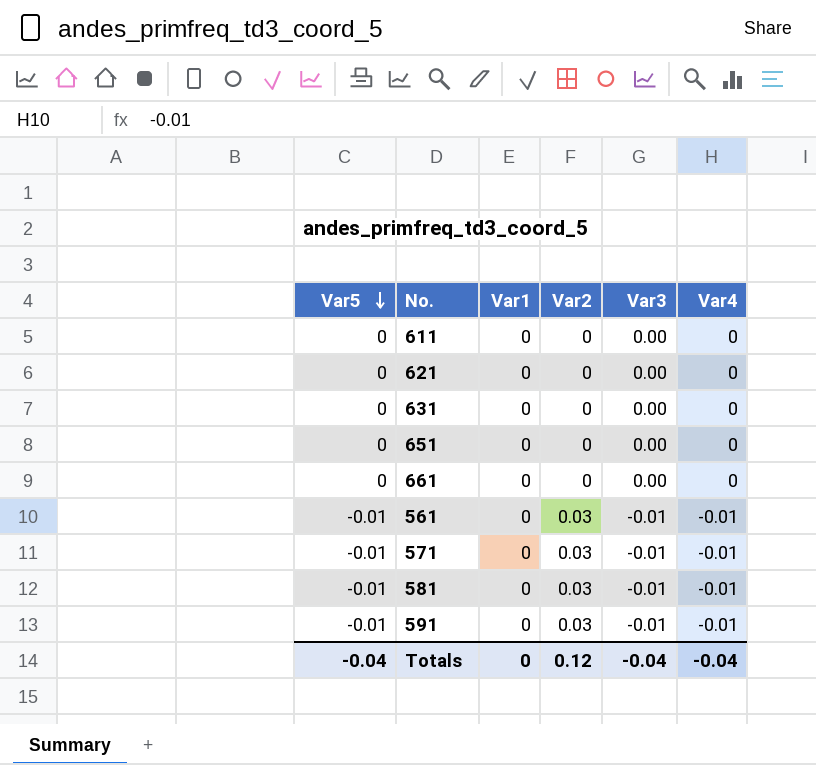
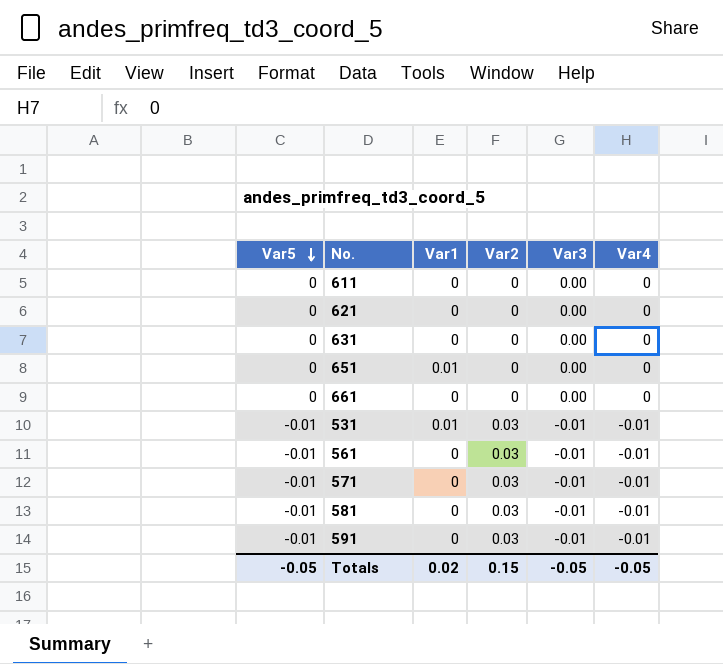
651 | Var1: 0 -> 0.01
row 531: none -> -0.01 | 0.01 | 0.03 | -0.01 | -0.01
Totals | Var5: -0.04 -> -0.05
Totals | Var1: 0 -> 0.02
Totals | Var2: 0.12 -> 0.15
Totals | Var3: -0.04 -> -0.05
Totals | Var4: -0.04 -> -0.05

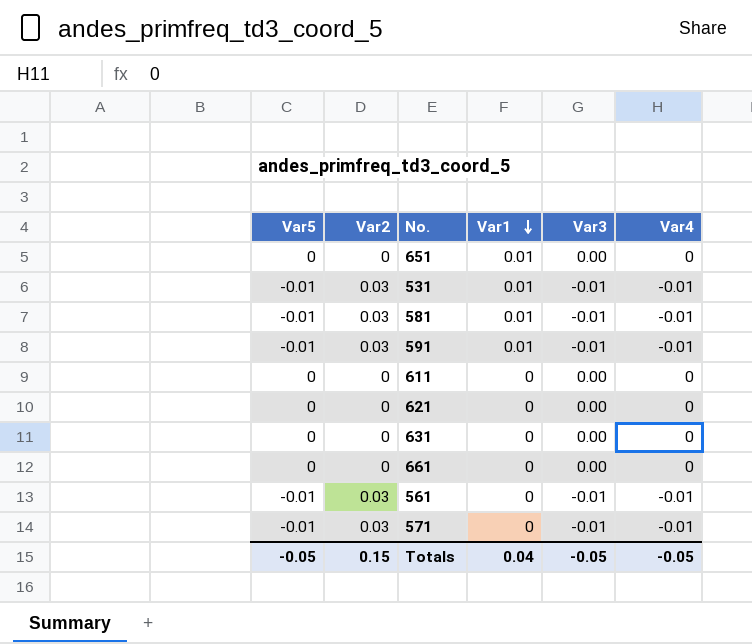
row order: Var5 descending -> Var1 descending
column Var2 | position: 4 -> 2
581 | Var1: 0 -> 0.01
591 | Var1: 0 -> 0.01
Totals | Var1: 0.02 -> 0.04

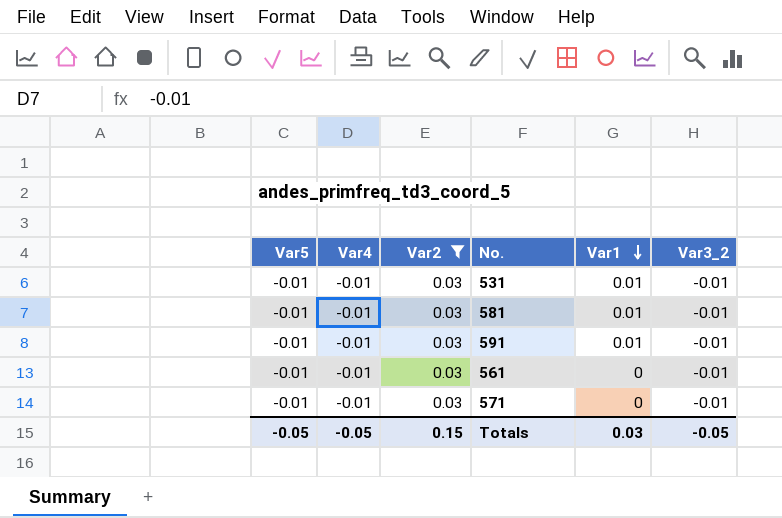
filter: none -> Var2 = 0.03
column Var4 | position: 6 -> 2
column name: Var3 -> Var3_2
Totals | Var1: 0.04 -> 0.03

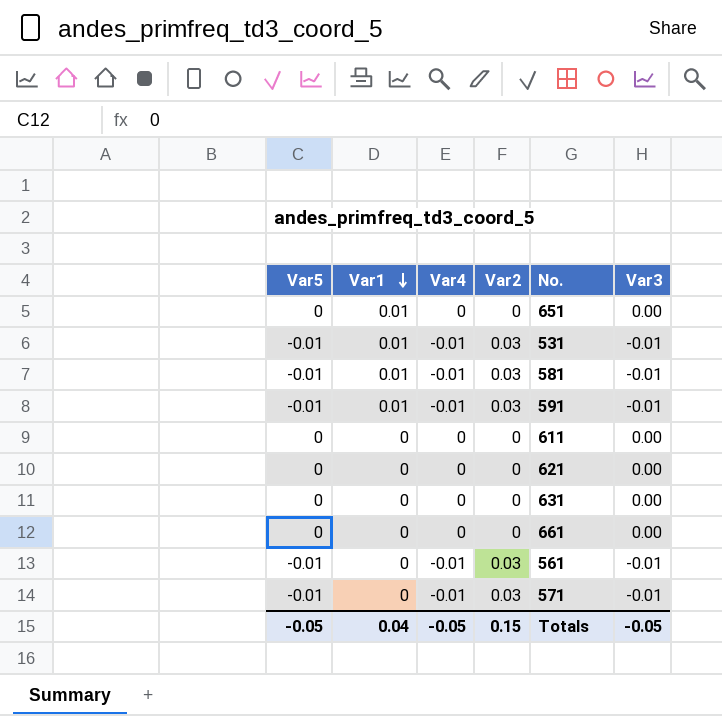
filter: Var2 = 0.03 -> none
column Var1 | position: 5 -> 2
column name: Var3_2 -> Var3
Totals | Var1: 0.03 -> 0.04

